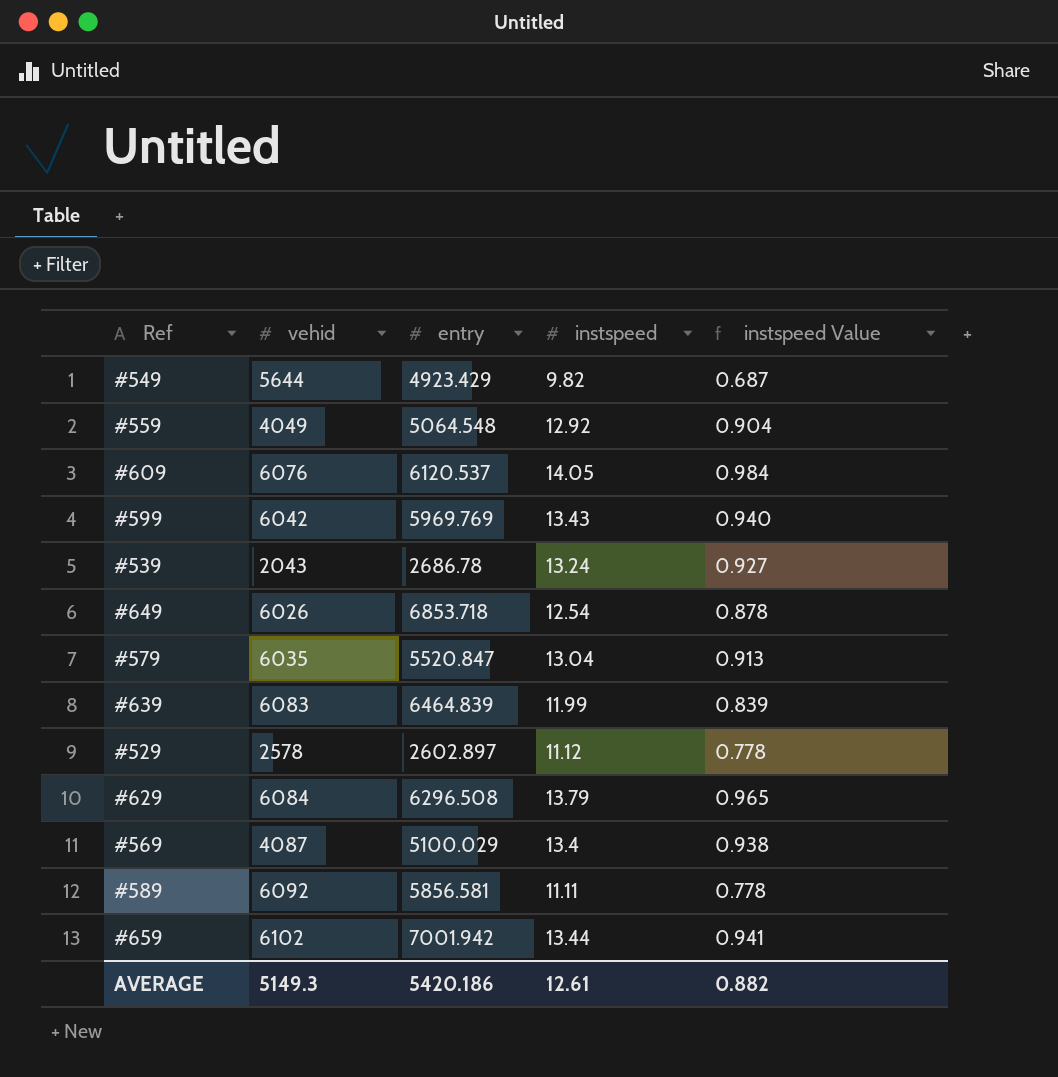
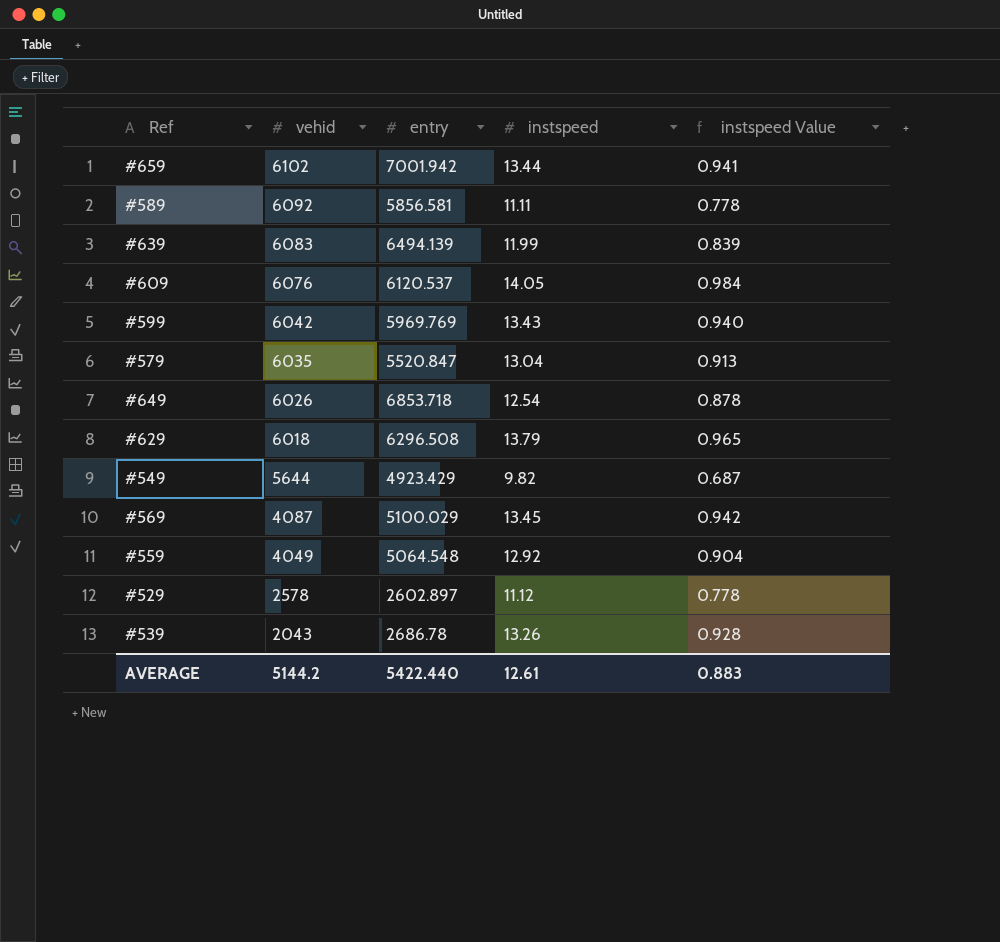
row order: none -> vehid descending
#639 | entry: 6464.839 -> 6494.139
#629 | vehid: 6084 -> 6018
#569 | instspeed: 13.4 -> 13.45
#569 | instspeed Value: 0.938 -> 0.942
#539 | instspeed: 13.24 -> 13.26
#539 | instspeed Value: 0.927 -> 0.928
AVERAGE | vehid: 5149.3 -> 5144.2
AVERAGE | entry: 5420.186 -> 5422.440
AVERAGE | instspeed Value: 0.882 -> 0.883

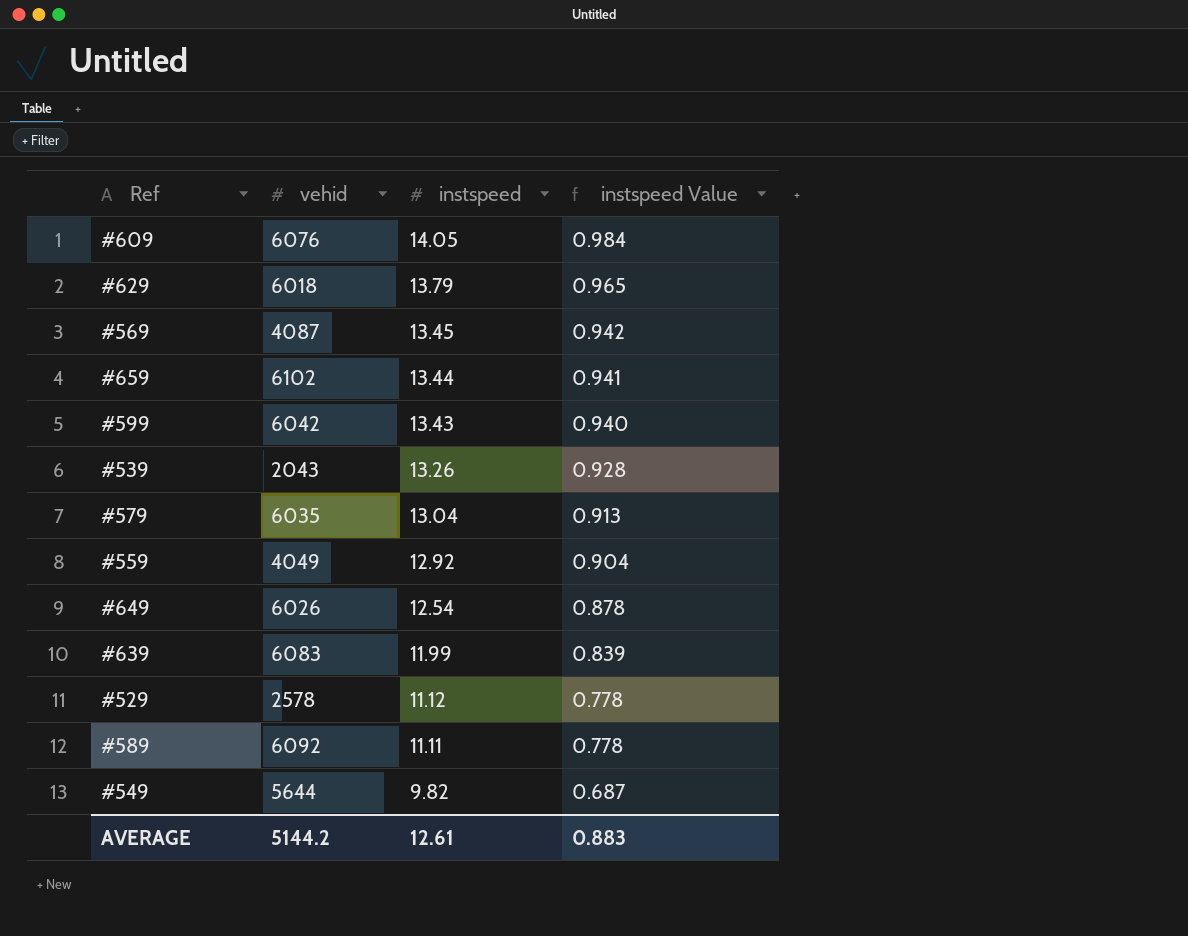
row order: vehid descending -> instspeed descending
column entry | position: 3 -> none

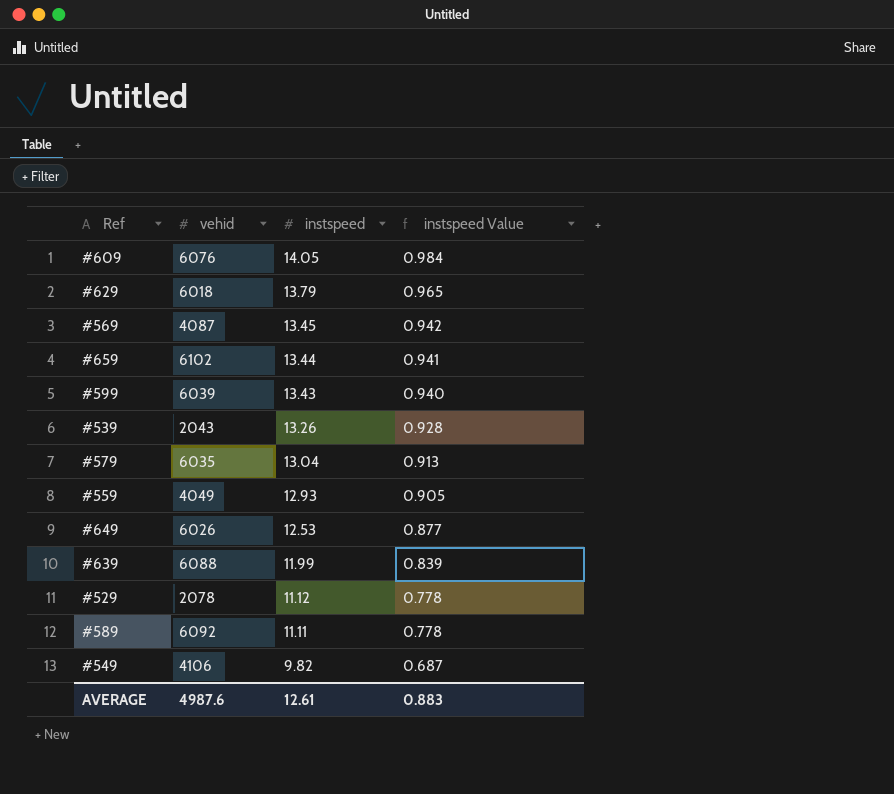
#599 | vehid: 6042 -> 6039
#559 | instspeed: 12.92 -> 12.93
#559 | instspeed Value: 0.904 -> 0.905
#649 | instspeed: 12.54 -> 12.53
#649 | instspeed Value: 0.878 -> 0.877
#639 | vehid: 6083 -> 6088
#529 | vehid: 2578 -> 2078
#549 | vehid: 5644 -> 4106
AVERAGE | vehid: 5144.2 -> 4987.6

